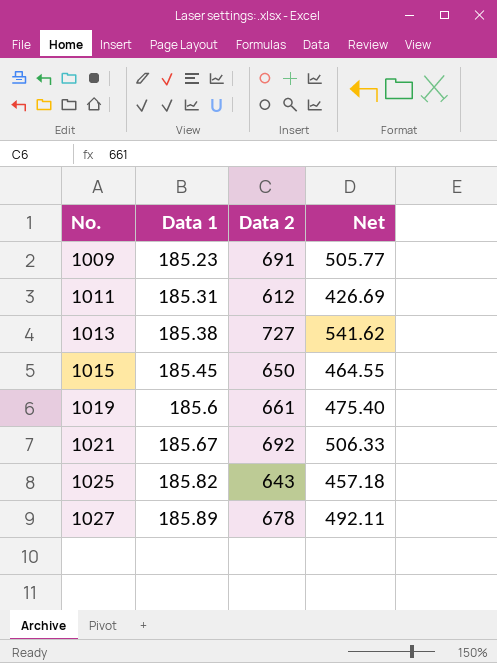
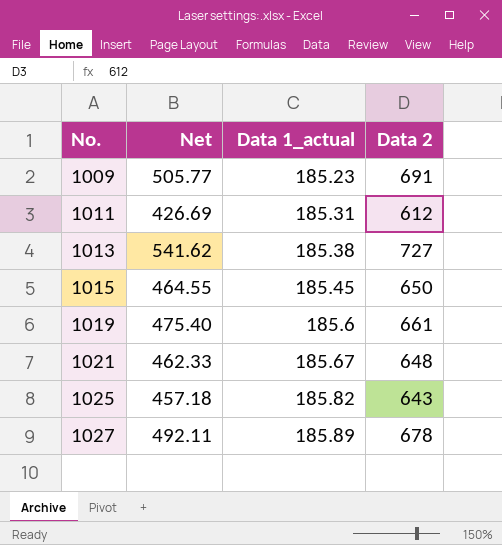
column Net | position: 4 -> 2
column name: Data 1 -> Data 1_actual
1021 | Net: 506.33 -> 462.33
1021 | Data 2: 692 -> 648

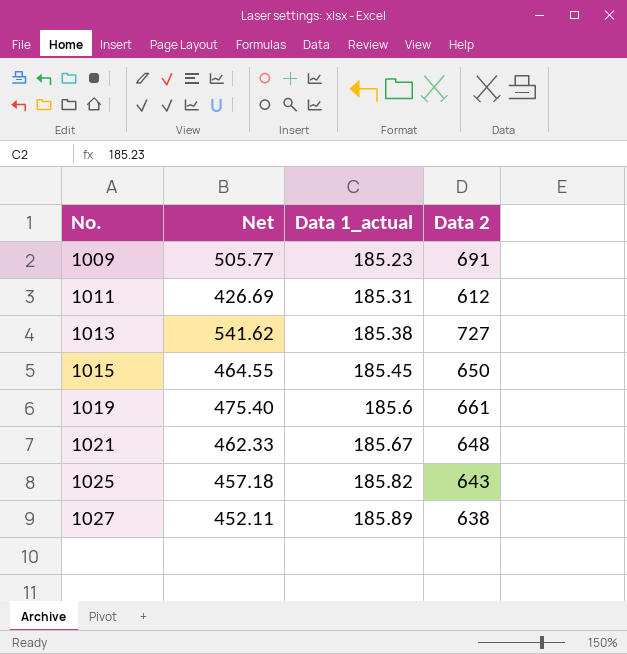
1027 | Net: 492.11 -> 452.11
1027 | Data 2: 678 -> 638

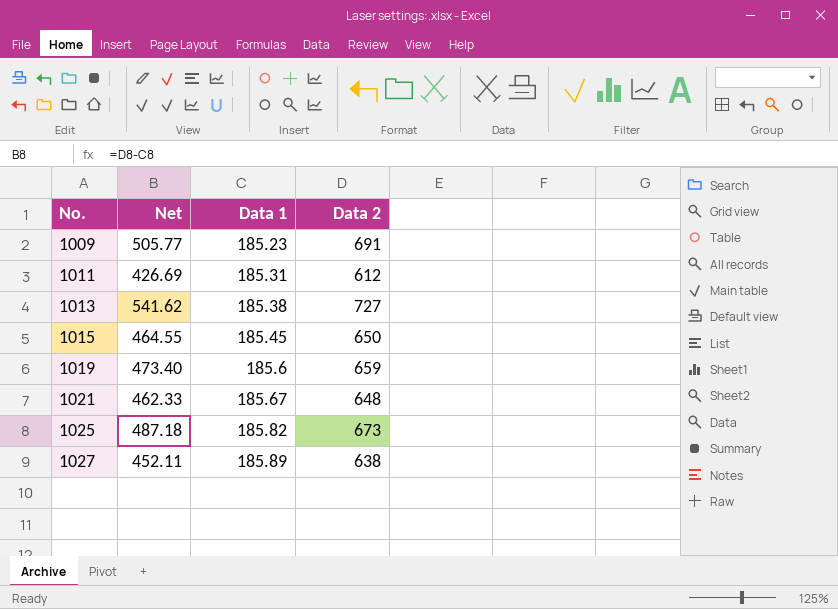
column name: Data 1_actual -> Data 1
1019 | Net: 475.40 -> 473.40
1019 | Data 2: 661 -> 659
1025 | Net: 457.18 -> 487.18
1025 | Data 2: 643 -> 673

